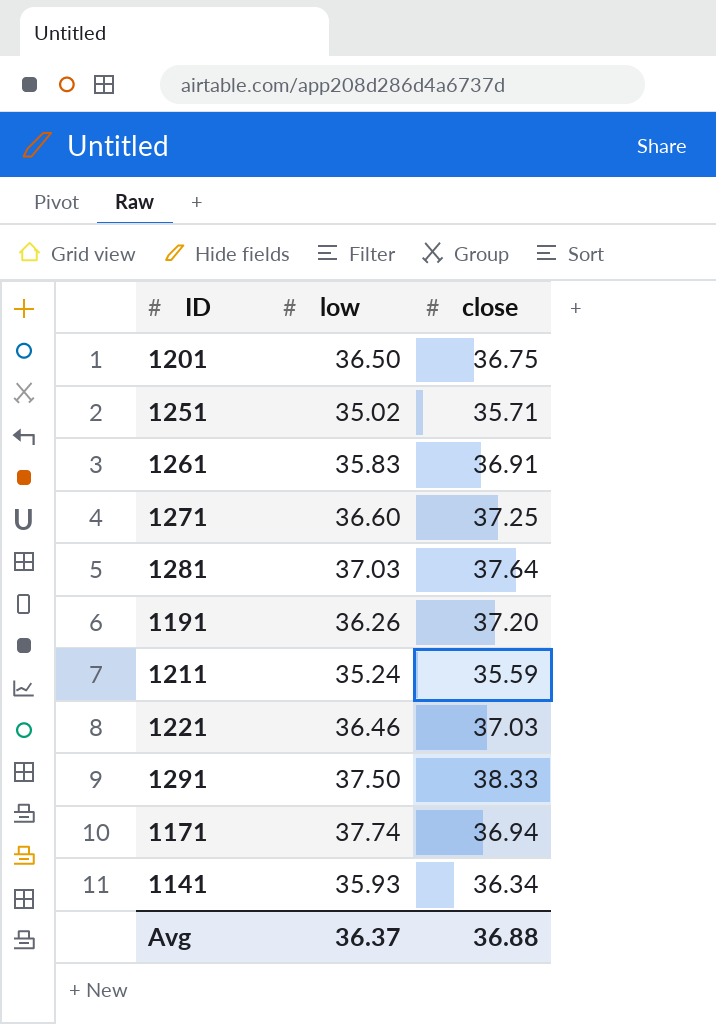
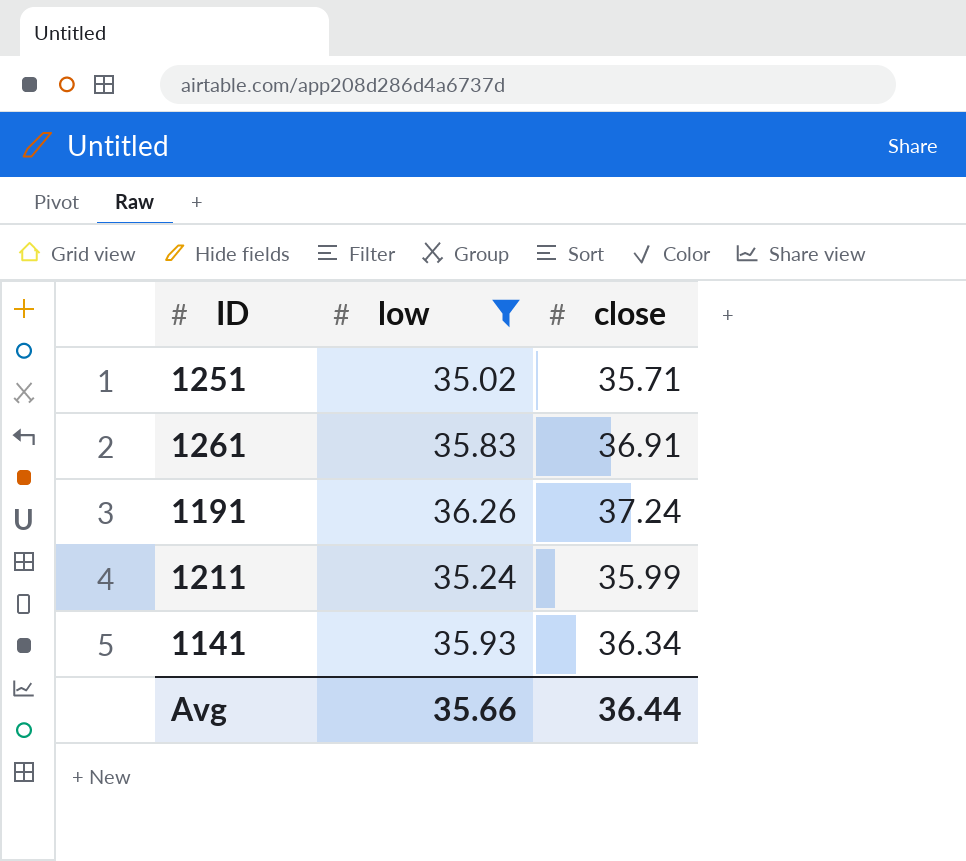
filter: none -> low <= 36.26
1191 | close: 37.20 -> 37.24
1211 | close: 35.59 -> 35.99
Avg | low: 36.37 -> 35.66
Avg | close: 36.88 -> 36.44

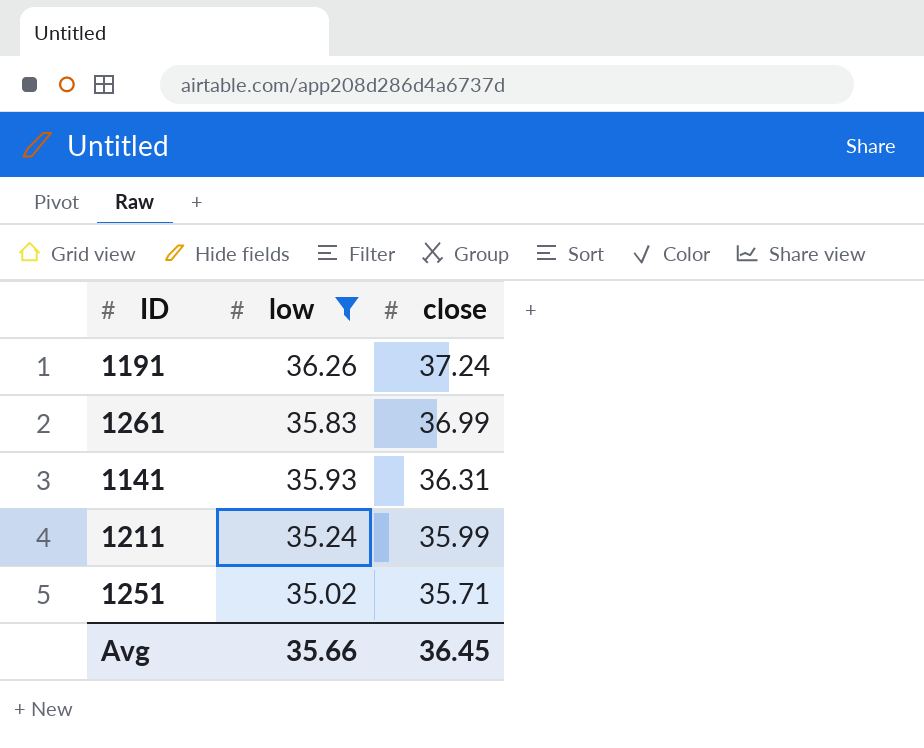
row order: none -> close descending
1261 | close: 36.91 -> 36.99
1141 | close: 36.34 -> 36.31
Avg | close: 36.44 -> 36.45

